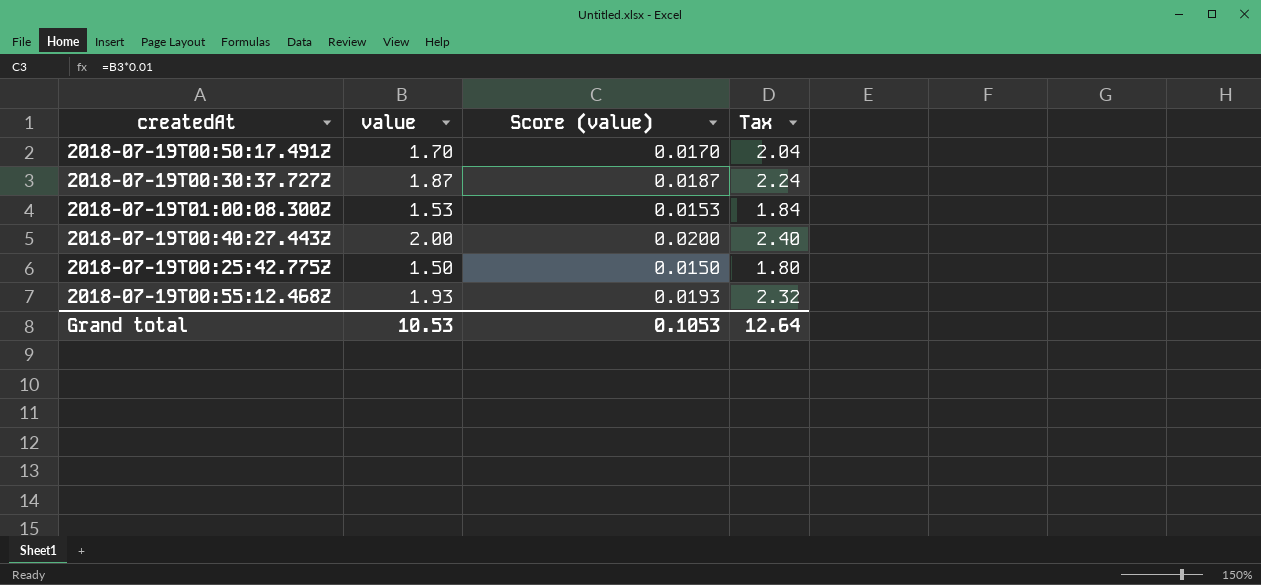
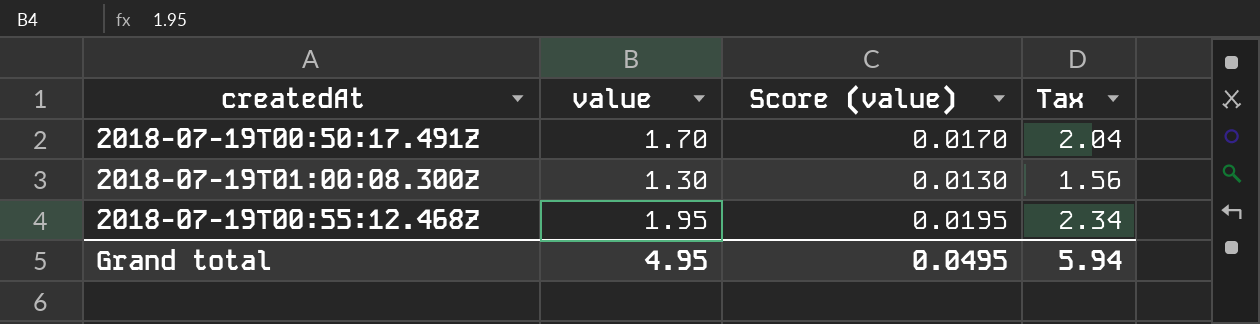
row 2018-07-19T00:30:37.727Z: 1.87 | 0.0187 | 2.24 -> none
row 2018-07-19T00:40:27.443Z: 2.00 | 0.0200 | 2.40 -> none
row 2018-07-19T00:25:42.775Z: 1.50 | 0.0150 | 1.80 -> none
2018-07-19T01:00:08.300Z | value: 1.53 -> 1.30
2018-07-19T01:00:08.300Z | Score (value): 0.0153 -> 0.0130
2018-07-19T01:00:08.300Z | Tax: 1.84 -> 1.56
2018-07-19T00:55:12.468Z | value: 1.93 -> 1.95
2018-07-19T00:55:12.468Z | Score (value): 0.0193 -> 0.0195
2018-07-19T00:55:12.468Z | Tax: 2.32 -> 2.34
Grand total | value: 10.53 -> 4.95
Grand total | Score (value): 0.1053 -> 0.0495
Grand total | Tax: 12.64 -> 5.94

